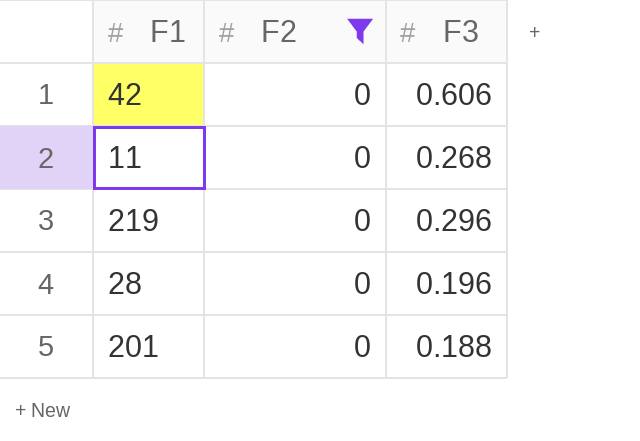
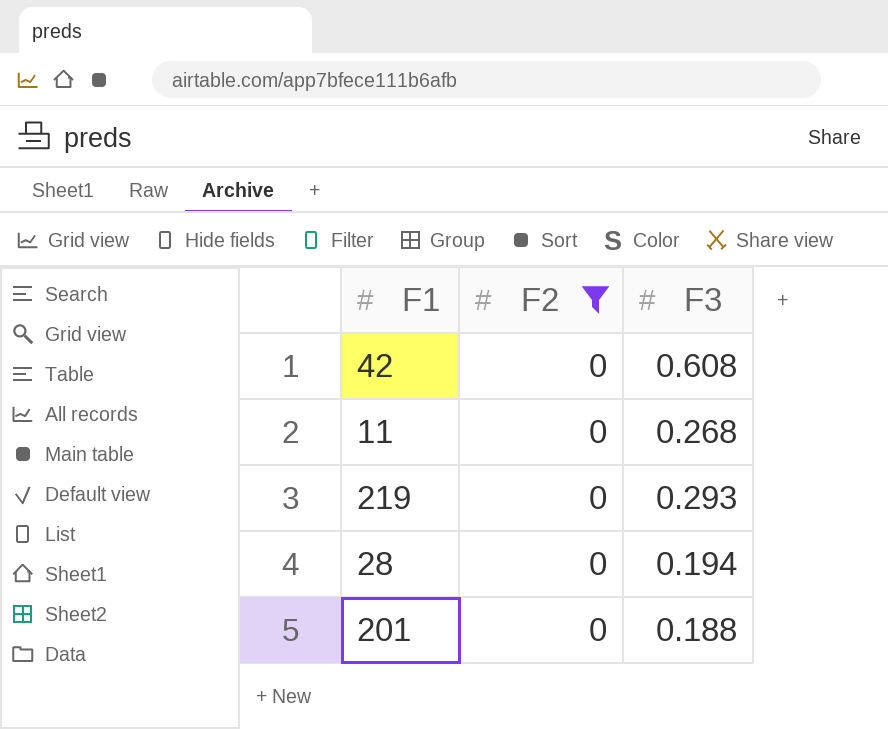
42 | F3: 0.606 -> 0.608
219 | F3: 0.296 -> 0.293
28 | F3: 0.196 -> 0.194

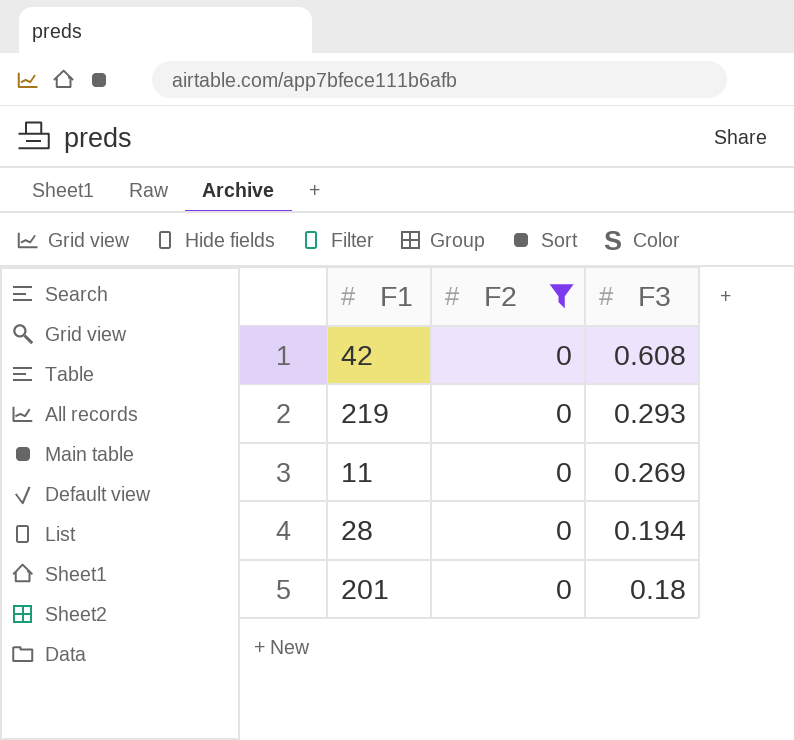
row order: none -> F3 descending
11 | F3: 0.268 -> 0.269
201 | F3: 0.188 -> 0.18

